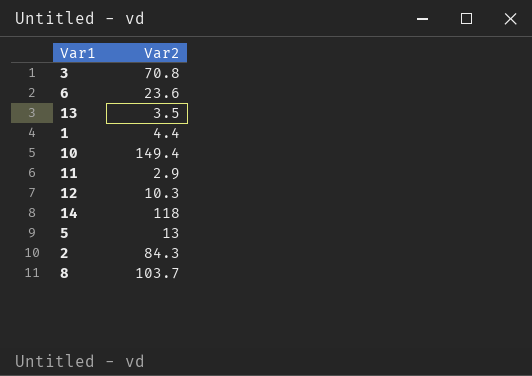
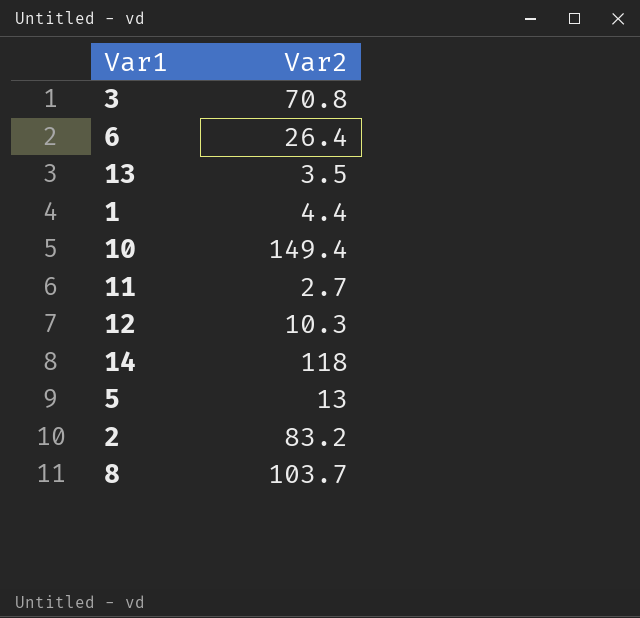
6 | Var2: 23.6 -> 26.4
11 | Var2: 2.9 -> 2.7
2 | Var2: 84.3 -> 83.2

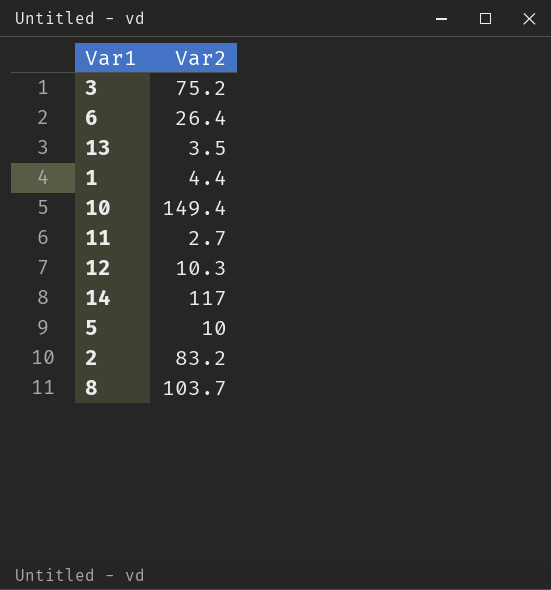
3 | Var2: 70.8 -> 75.2
14 | Var2: 118 -> 117
5 | Var2: 13 -> 10

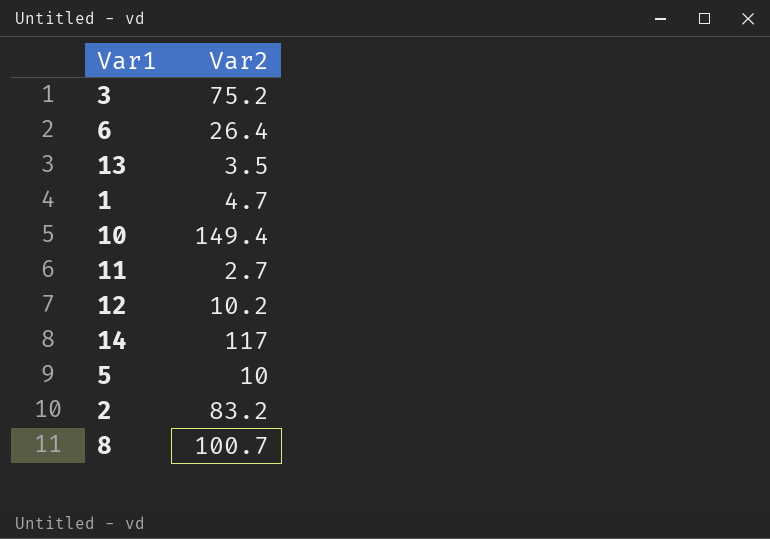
1 | Var2: 4.4 -> 4.7
12 | Var2: 10.3 -> 10.2
8 | Var2: 103.7 -> 100.7

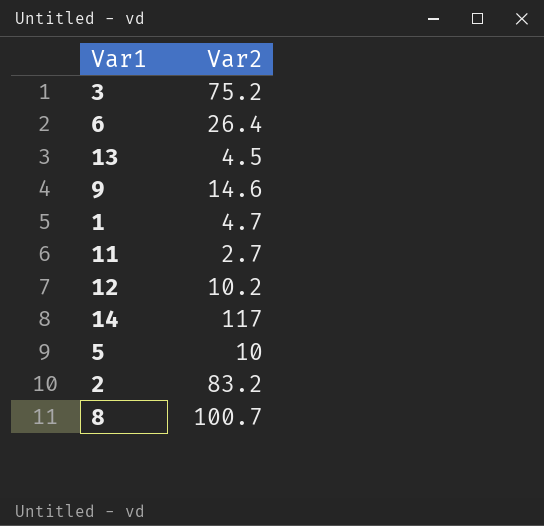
row 10: 149.4 -> none
13 | Var2: 3.5 -> 4.5
row 9: none -> 14.6

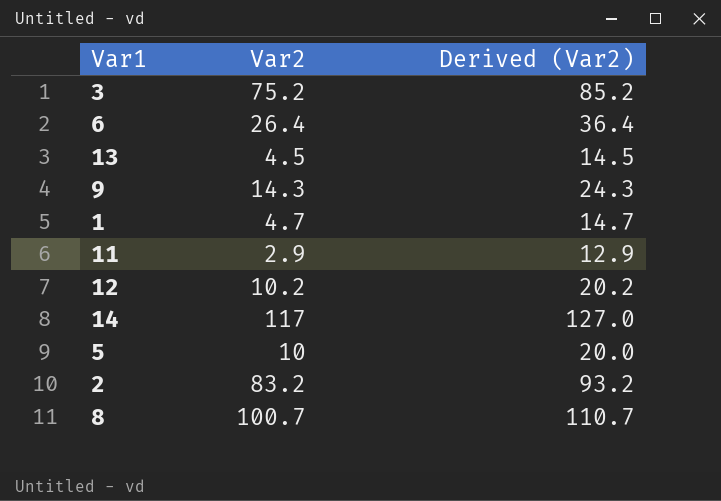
column Derived (Var2) | formula: none -> [Var2] + 10
9 | Var2: 14.6 -> 14.3
11 | Var2: 2.7 -> 2.9

